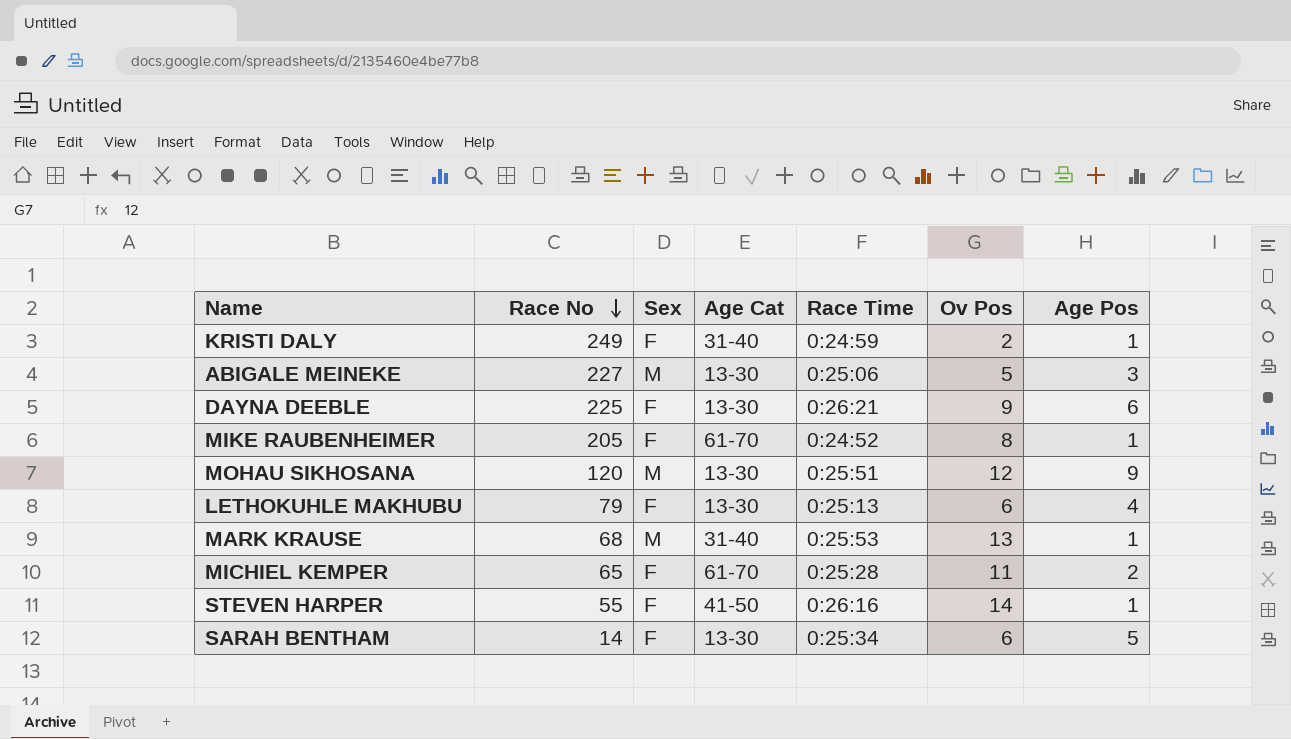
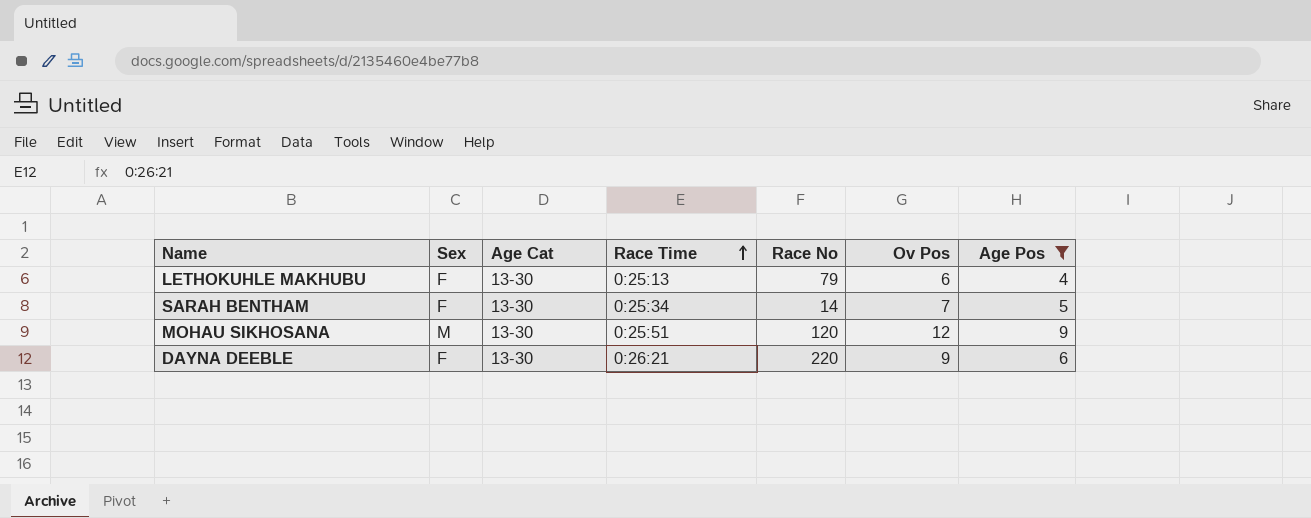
filter: none -> Age Pos >= 4
row order: Race No descending -> Race Time ascending
column Race No | position: 2 -> 5
SARAH BENTHAM | Ov Pos: 6 -> 7
DAYNA DEEBLE | Race No: 225 -> 220

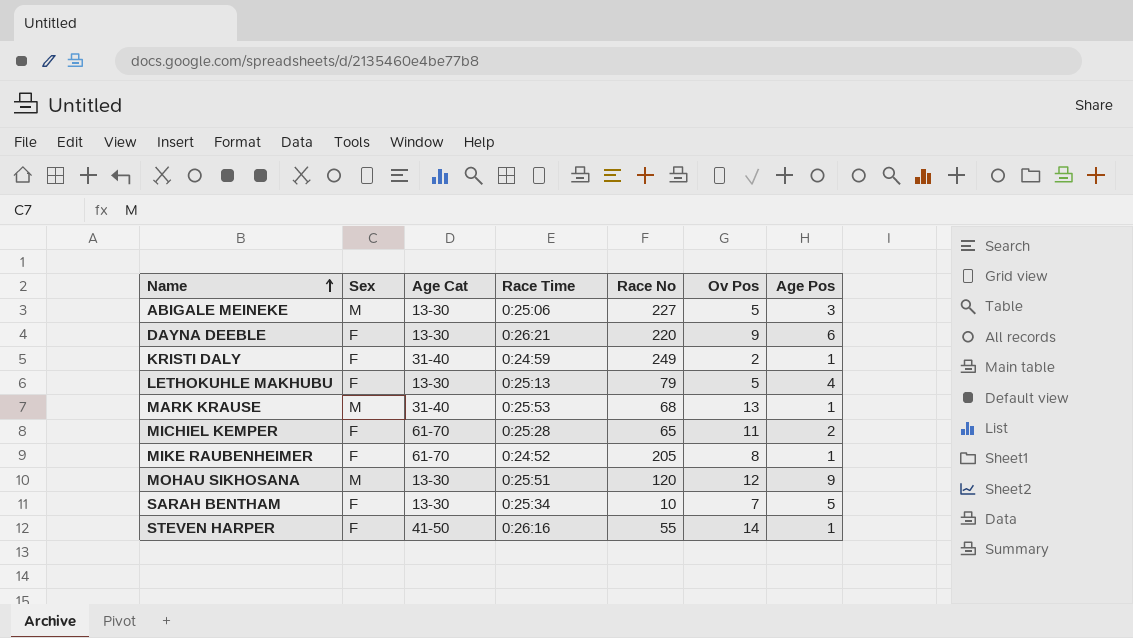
filter: Age Pos >= 4 -> none
row order: Race Time ascending -> Name ascending
LETHOKUHLE MAKHUBU | Ov Pos: 6 -> 5
SARAH BENTHAM | Race No: 14 -> 10

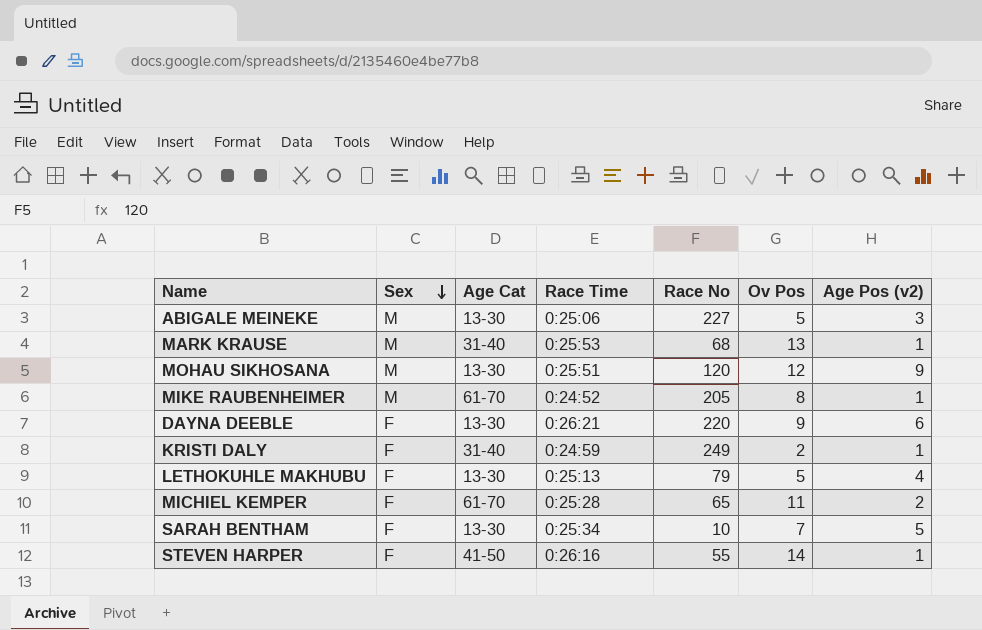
row order: Name ascending -> Sex descending
column name: Age Pos -> Age Pos (v2)
MIKE RAUBENHEIMER | Sex: F -> M

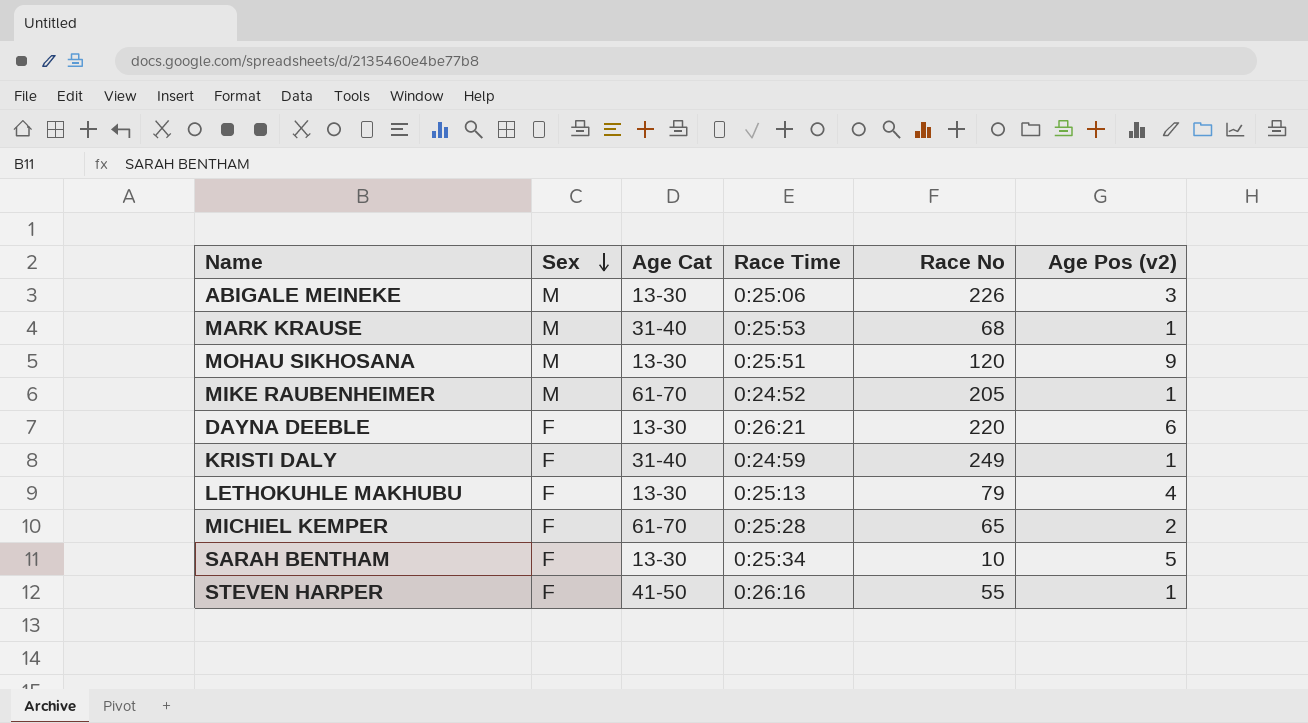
column Ov Pos | position: 6 -> none
ABIGALE MEINEKE | Race No: 227 -> 226

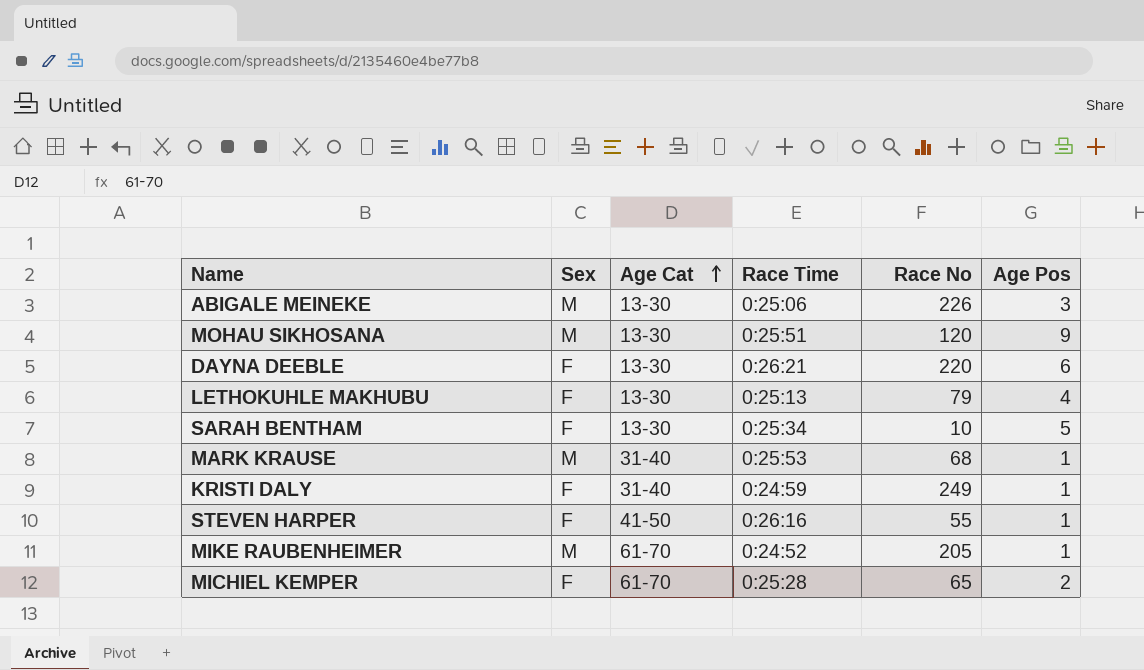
row order: Sex descending -> Age Cat ascending
column name: Age Pos (v2) -> Age Pos

